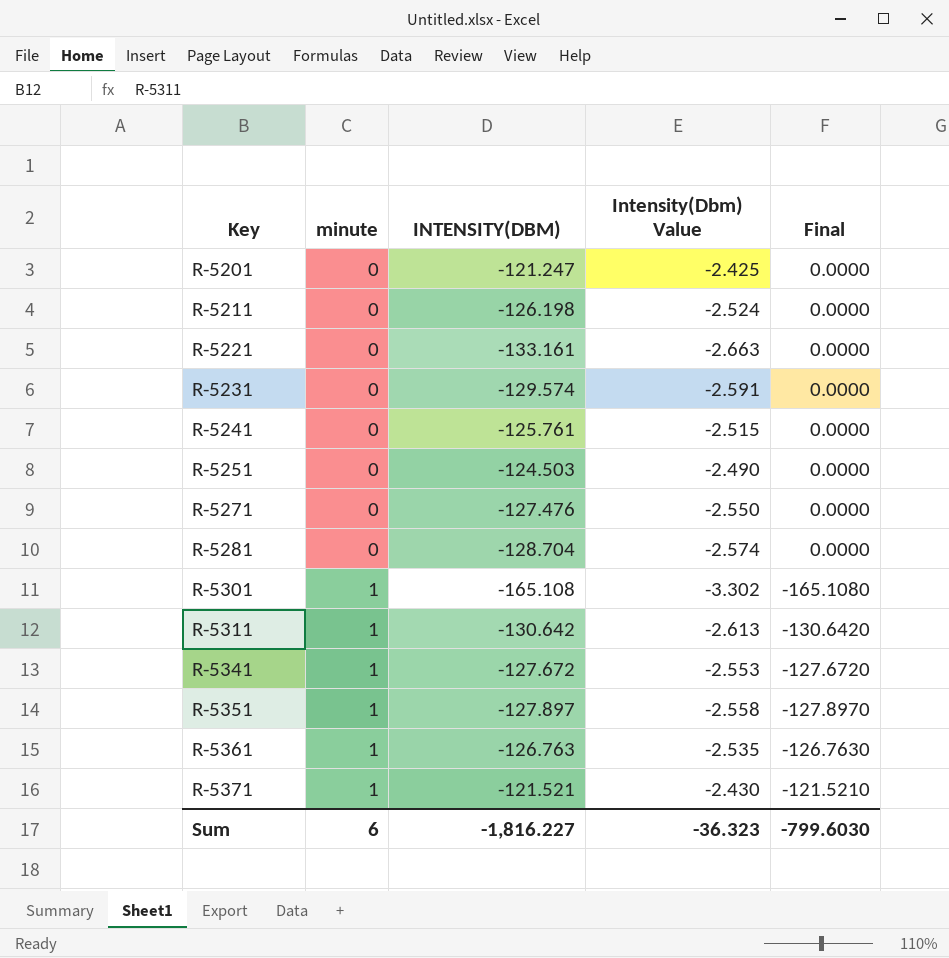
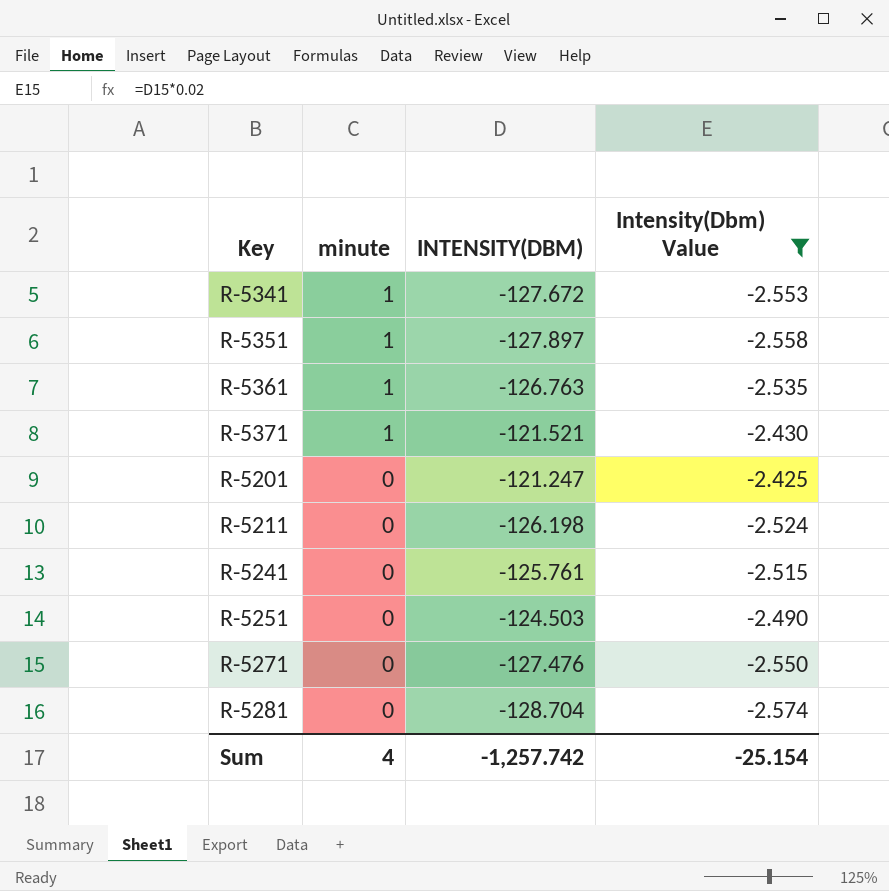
filter: none -> Intensity(Dbm) Value >= -2.574
row order: Key ascending -> minute descending
column Final | formula: [minute] * [INTENSITY(DBM)] -> none
Sum | minute: 6 -> 4
Sum | INTENSITY(DBM): -1,816.227 -> -1,257.742
Sum | Intensity(Dbm) Value: -36.323 -> -25.154

